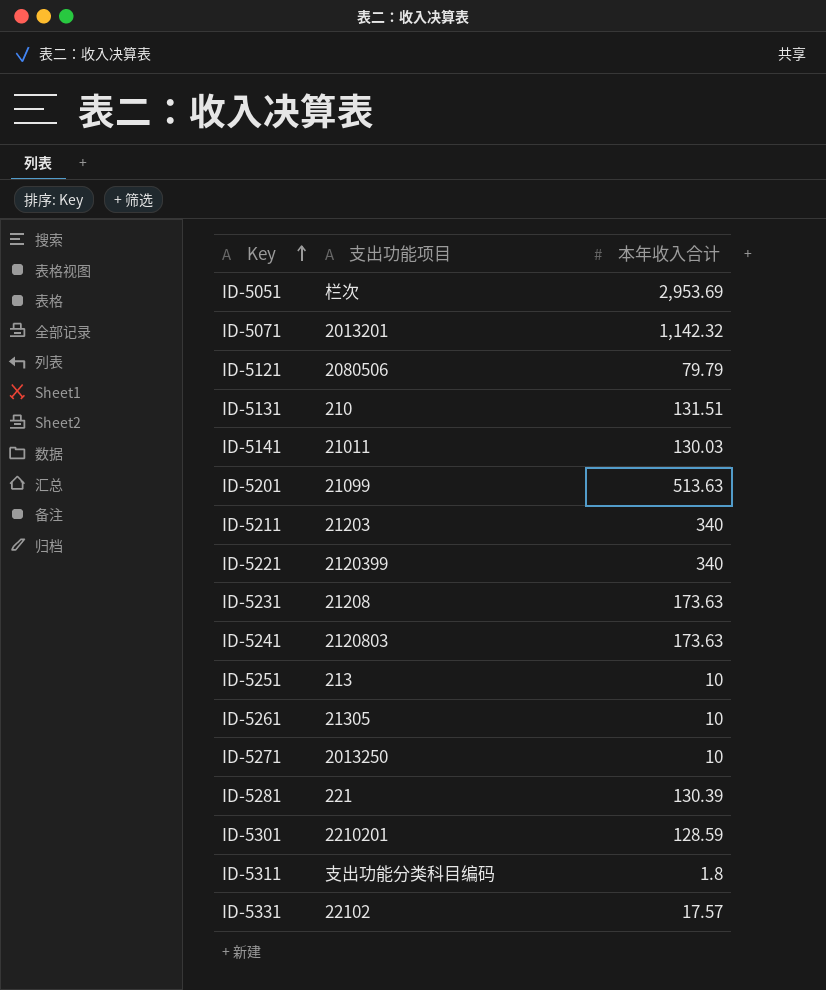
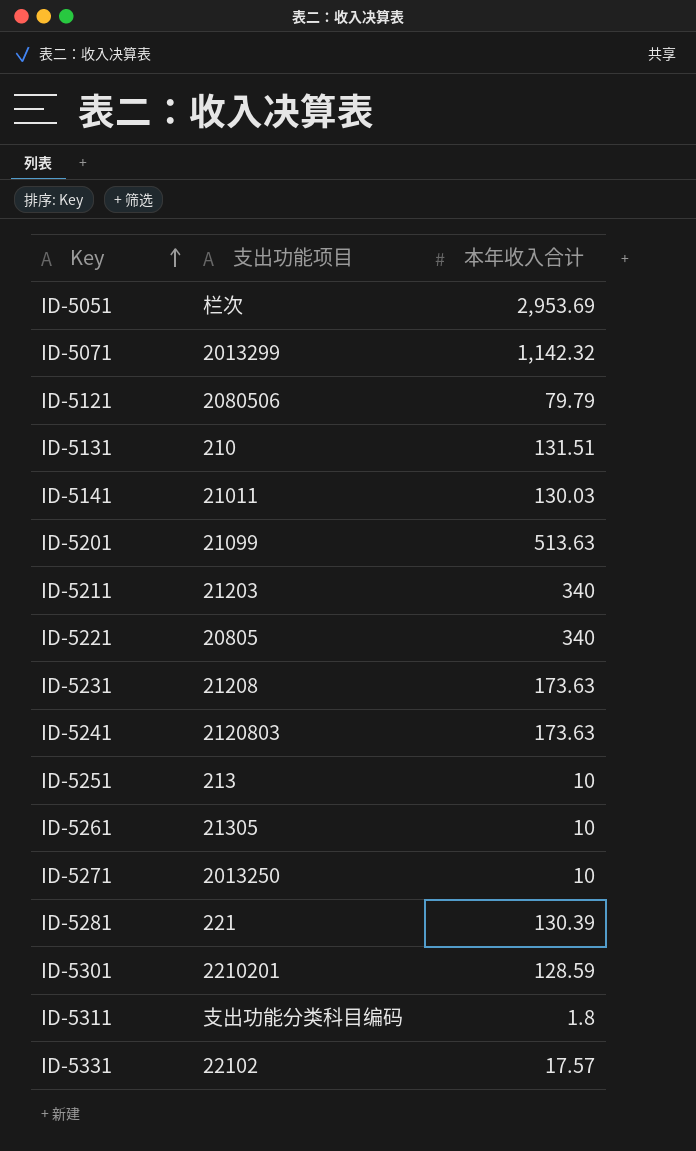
ID-5071 | 支出功能项目: 2013201 -> 2013299
ID-5221 | 支出功能项目: 2120399 -> 20805

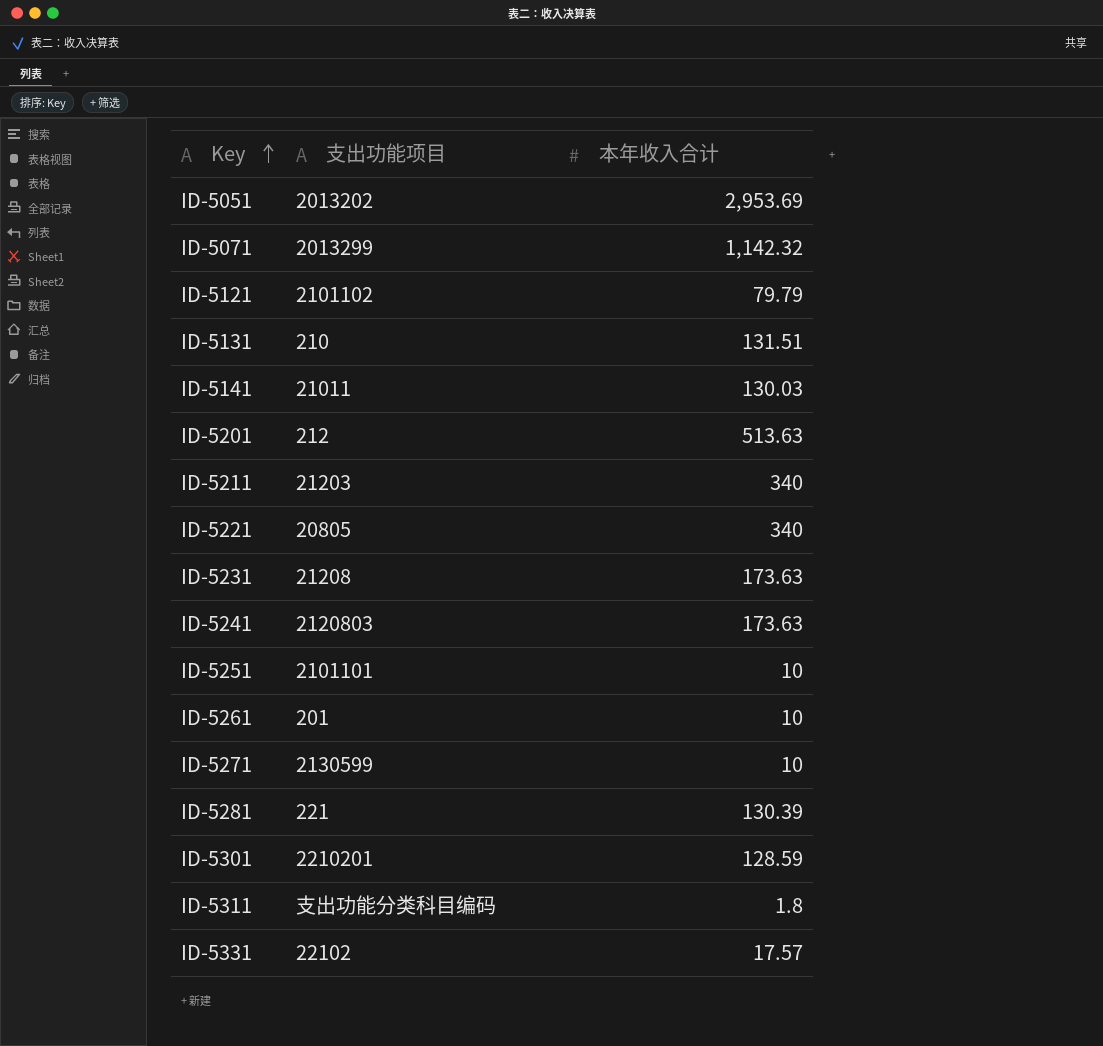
ID-5051 | 支出功能项目: 栏次 -> 2013202
ID-5121 | 支出功能项目: 2080506 -> 2101102
ID-5201 | 支出功能项目: 21099 -> 212
ID-5251 | 支出功能项目: 213 -> 2101101
ID-5261 | 支出功能项目: 21305 -> 201
ID-5271 | 支出功能项目: 2013250 -> 2130599

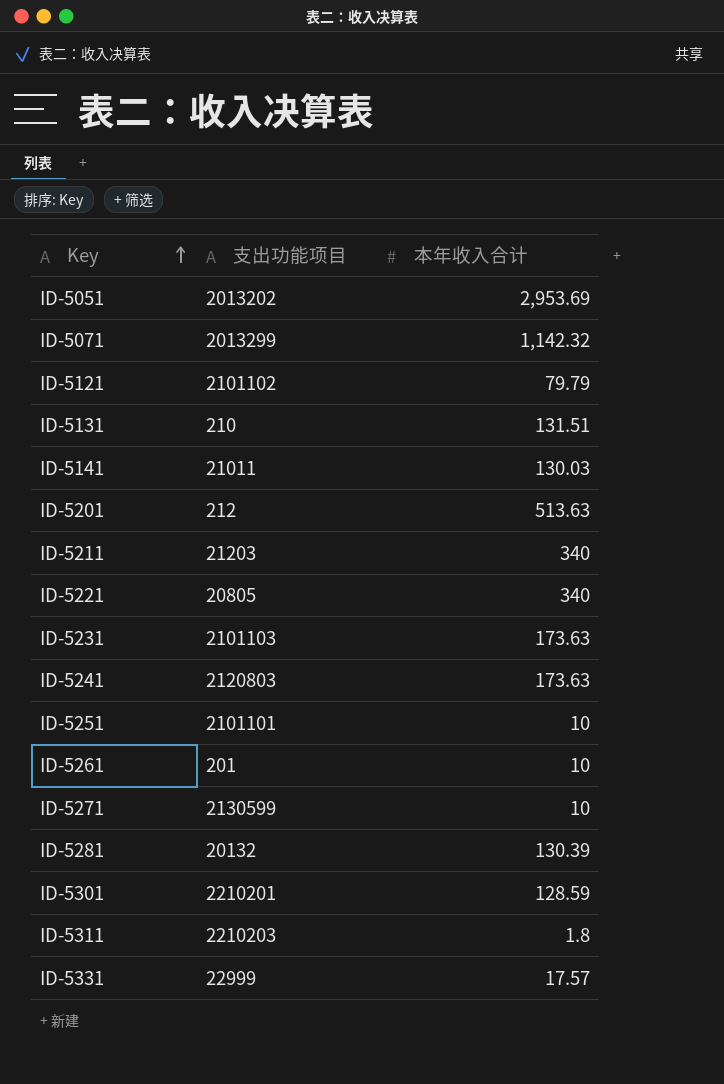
ID-5231 | 支出功能项目: 21208 -> 2101103
ID-5281 | 支出功能项目: 221 -> 20132
ID-5311 | 支出功能项目: 支出功能分类科目编码 -> 2210203
ID-5331 | 支出功能项目: 22102 -> 22999

